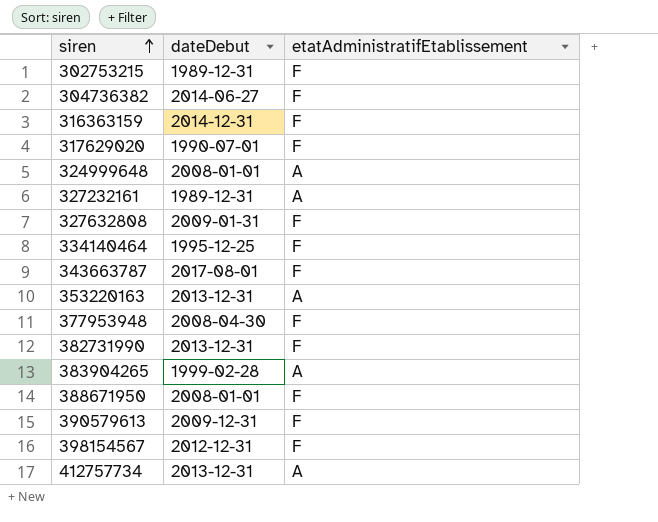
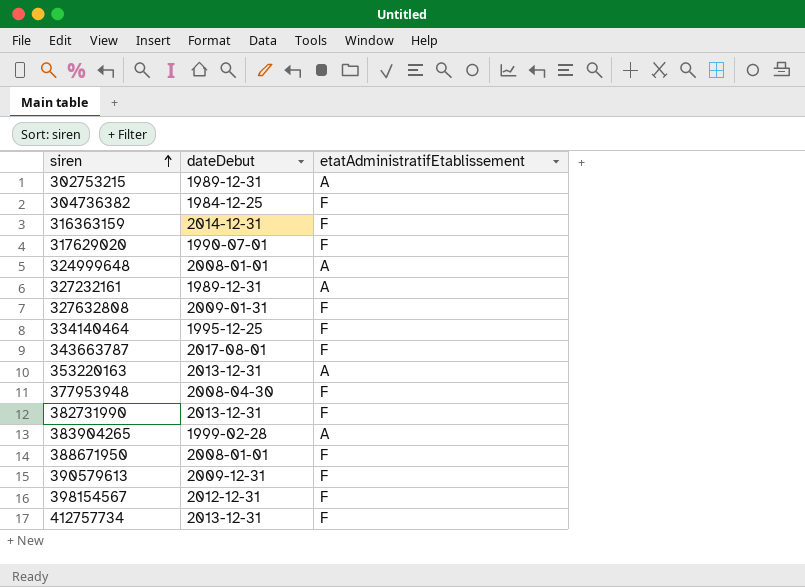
302753215 | etatAdministratifEtablissement: F -> A
304736382 | dateDebut: 2014-06-27 -> 1984-12-25
412757734 | etatAdministratifEtablissement: A -> F

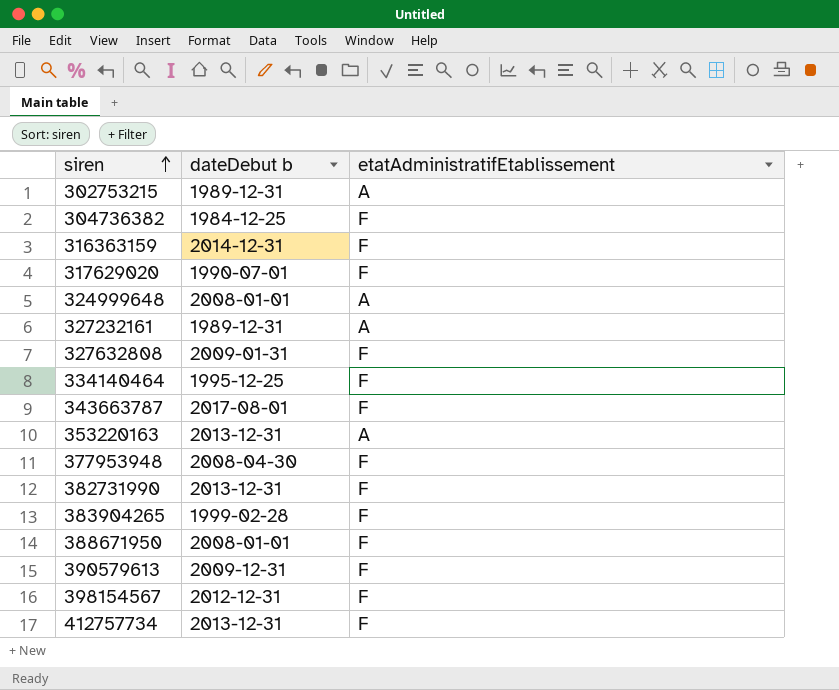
column name: dateDebut -> dateDebut b
383904265 | etatAdministratifEtablissement: A -> F

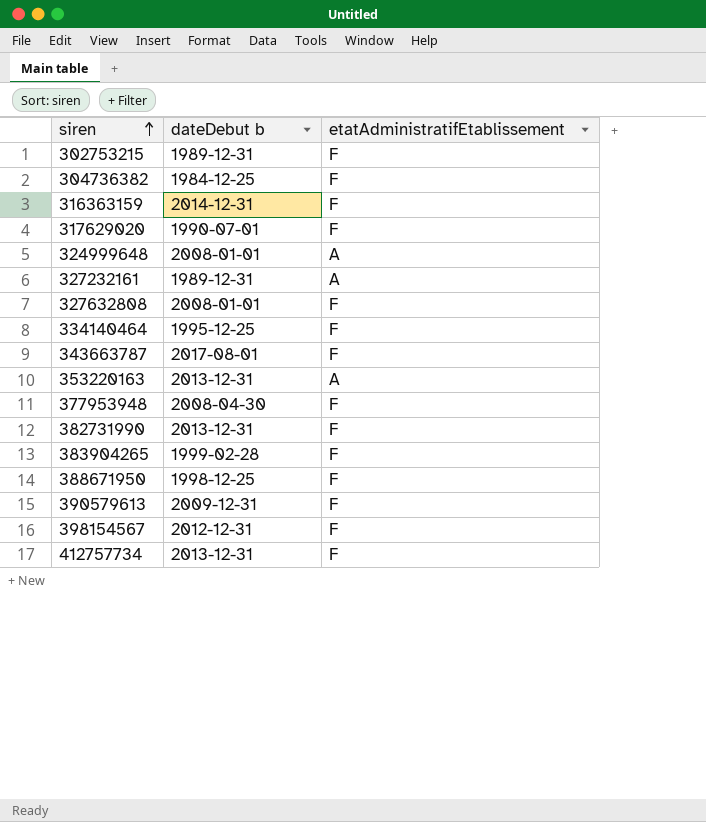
302753215 | etatAdministratifEtablissement: A -> F
327632808 | dateDebut b: 2009-01-31 -> 2008-01-01
388671950 | dateDebut b: 2008-01-01 -> 1998-12-25

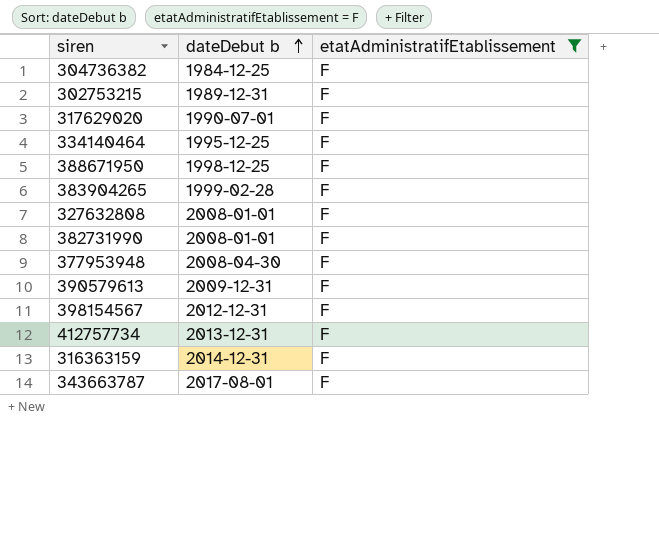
filter: none -> etatAdministratifEtablissement = F
row order: siren ascending -> dateDebut b ascending
382731990 | dateDebut b: 2013-12-31 -> 2008-01-01

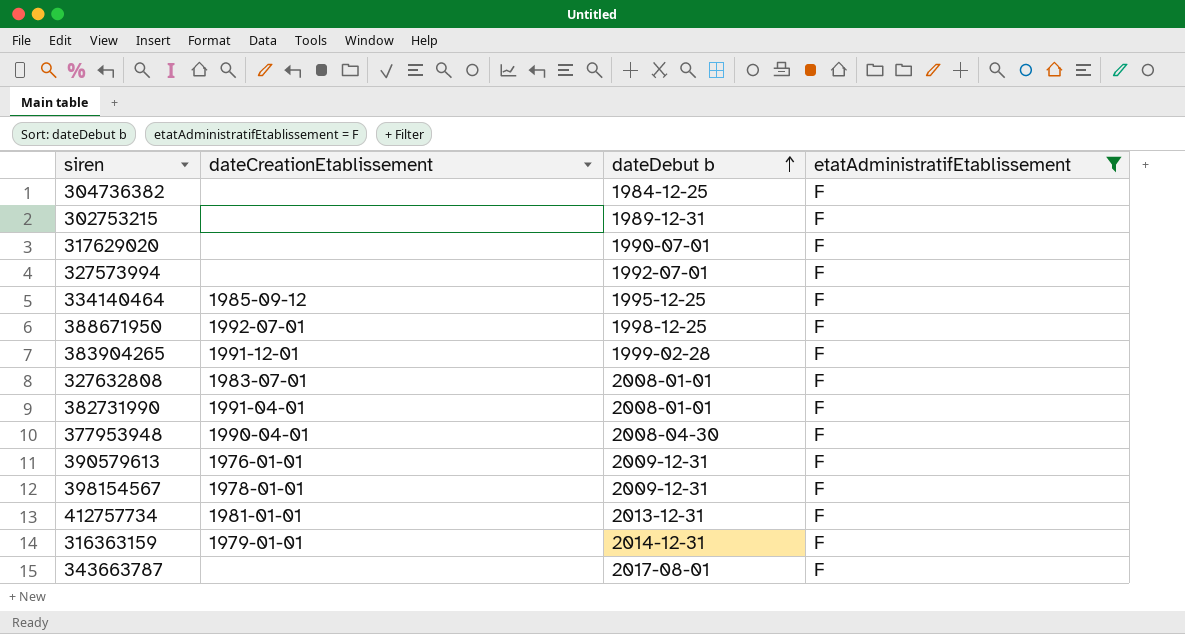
column dateCreationEtablissement | position: none -> 2
row 327573994: none -> none | 1992-07-01 | F
398154567 | dateDebut b: 2012-12-31 -> 2009-12-31

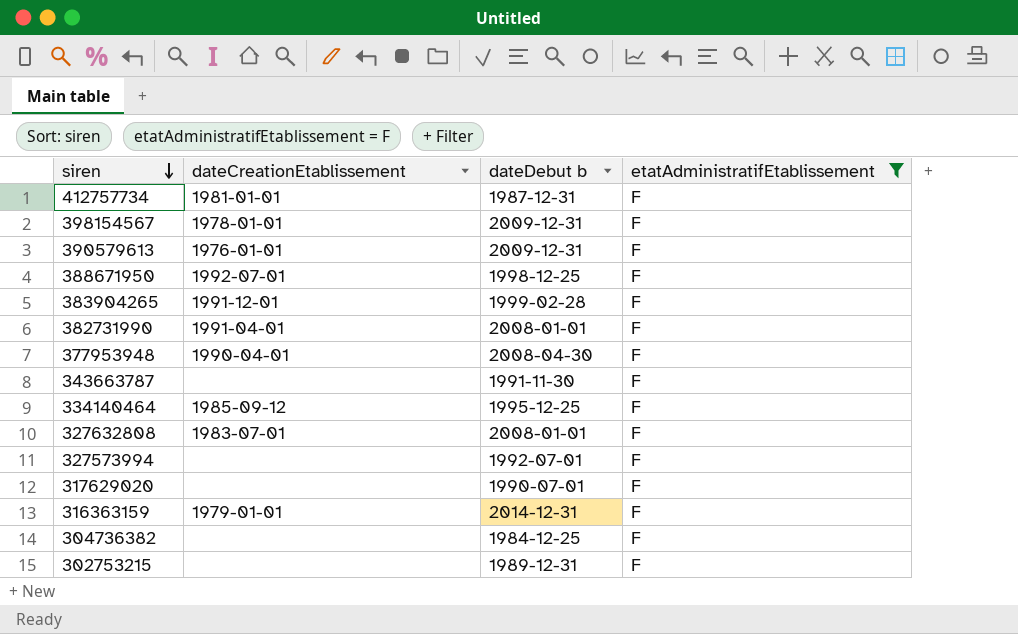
row order: dateDebut b ascending -> siren descending
412757734 | dateDebut b: 2013-12-31 -> 1987-12-31
343663787 | dateDebut b: 2017-08-01 -> 1991-11-30

